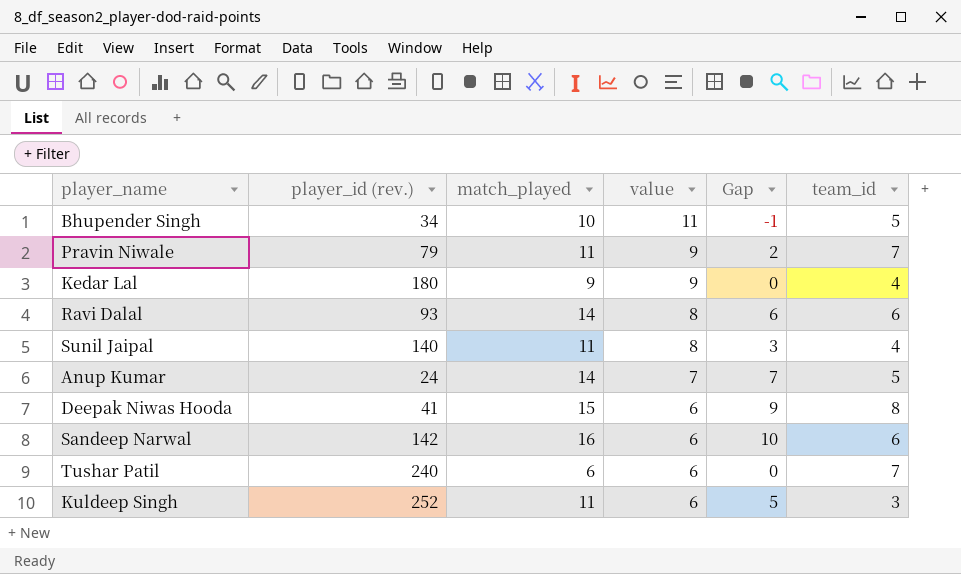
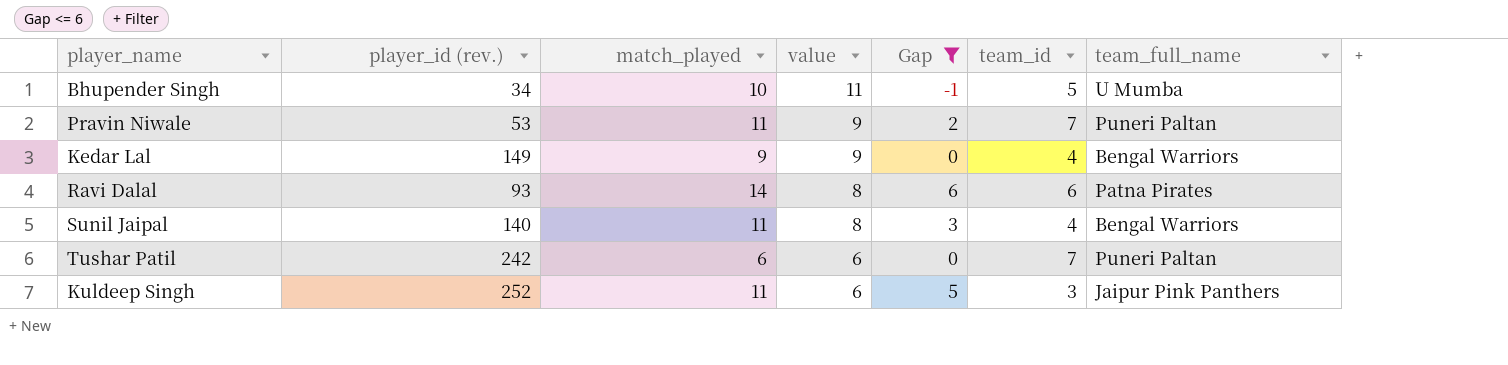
filter: none -> Gap <= 6
column team_full_name | position: none -> 7
Pravin Niwale | player_id (rev.): 79 -> 53
Kedar Lal | player_id (rev.): 180 -> 149
Tushar Patil | player_id (rev.): 240 -> 242

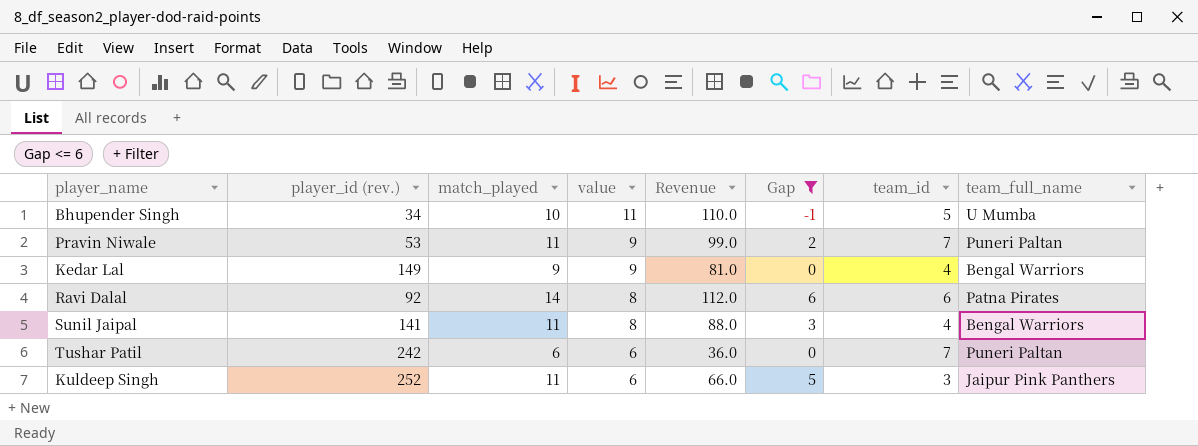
column Revenue | formula: none -> [match_played] * [value]
Ravi Dalal | player_id (rev.): 93 -> 92
Sunil Jaipal | player_id (rev.): 140 -> 141

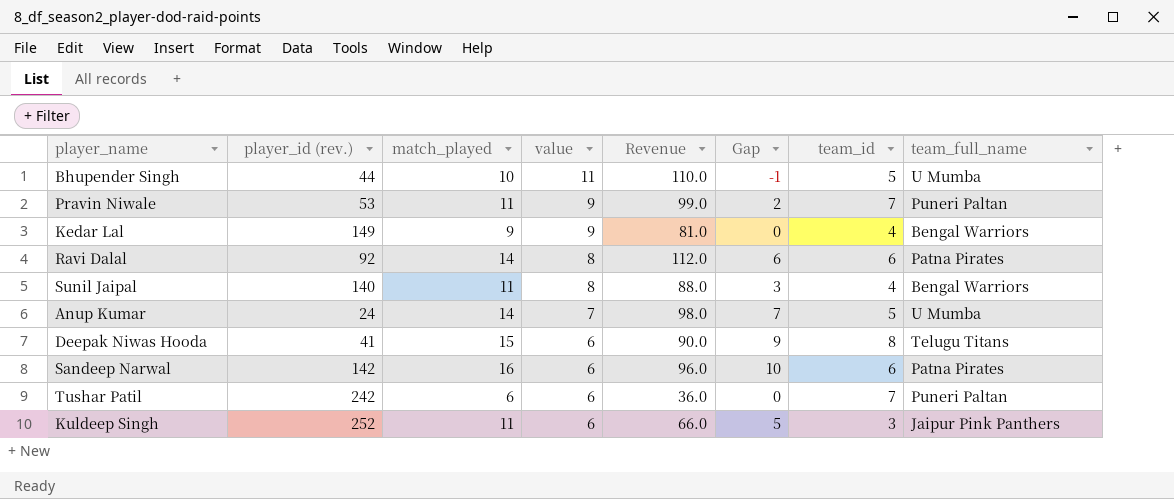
filter: Gap <= 6 -> none
Bhupender Singh | player_id (rev.): 34 -> 44
Sunil Jaipal | player_id (rev.): 141 -> 140

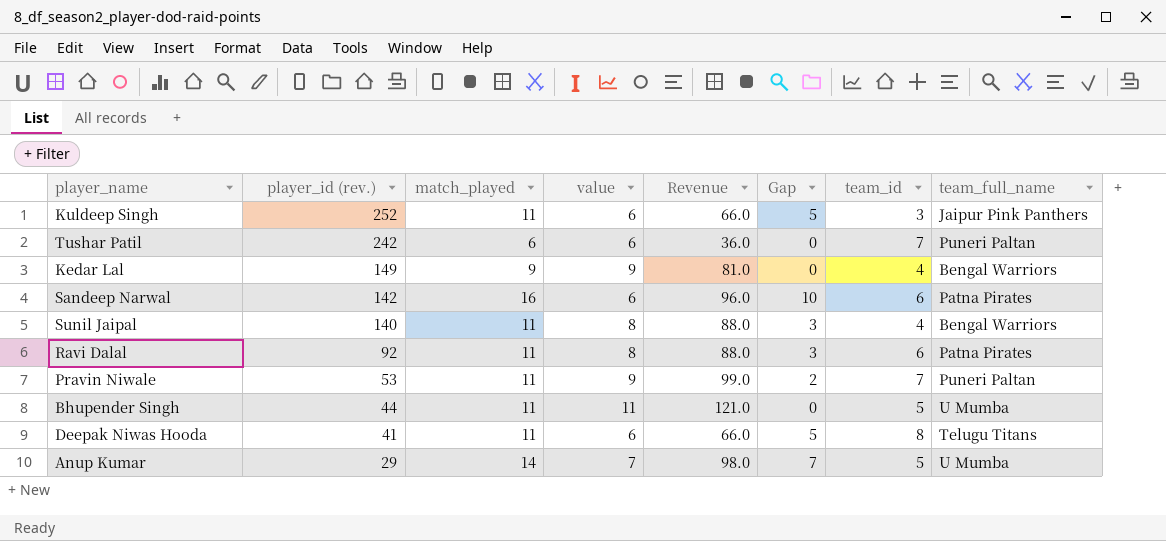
row order: value descending -> player_id (rev.) descending
Ravi Dalal | match_played: 14 -> 11
Ravi Dalal | Revenue: 112.0 -> 88.0
Ravi Dalal | Gap: 6 -> 3
Bhupender Singh | match_played: 10 -> 11
Bhupender Singh | Revenue: 110.0 -> 121.0
Bhupender Singh | Gap: -1 -> 0
Deepak Niwas Hooda | match_played: 15 -> 11
Deepak Niwas Hooda | Revenue: 90.0 -> 66.0
Deepak Niwas Hooda | Gap: 9 -> 5
Anup Kumar | player_id (rev.): 24 -> 29

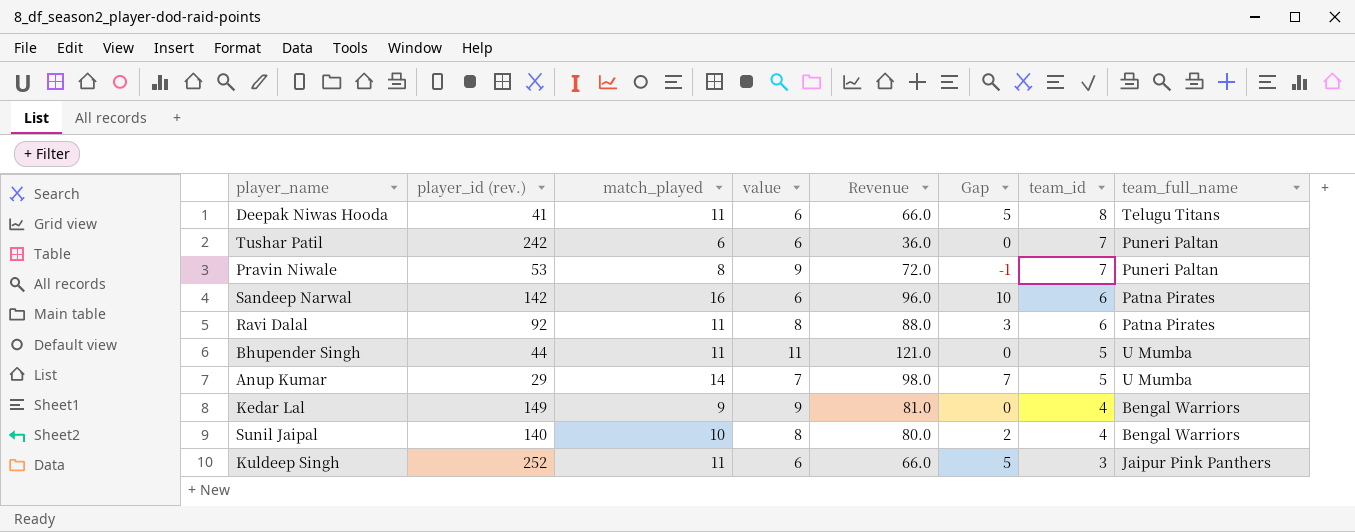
row order: player_id (rev.) descending -> team_id descending
Pravin Niwale | match_played: 11 -> 8
Pravin Niwale | Revenue: 99.0 -> 72.0
Pravin Niwale | Gap: 2 -> -1
Sunil Jaipal | match_played: 11 -> 10
Sunil Jaipal | Revenue: 88.0 -> 80.0
Sunil Jaipal | Gap: 3 -> 2

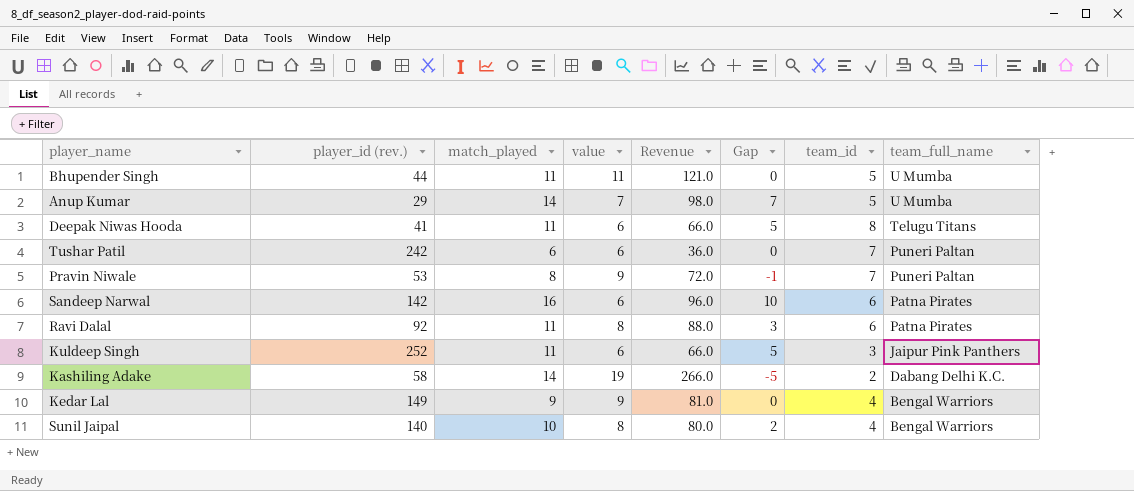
row order: team_id descending -> team_full_name descending
row Kashiling Adake: none -> 58 | 14 | 19 | 266.0 | -5 | 2 | Dabang Delhi K.C.

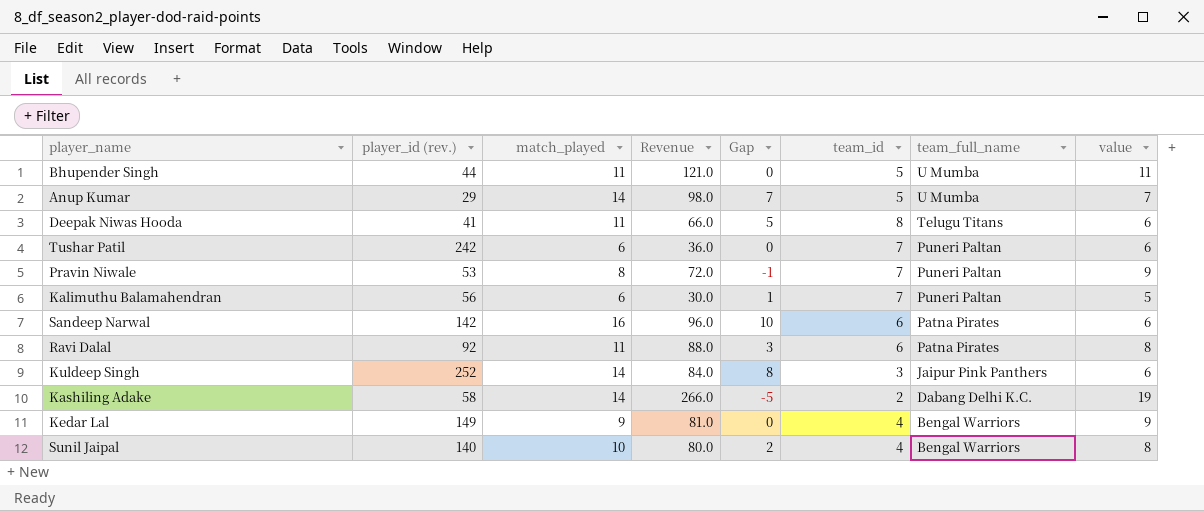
column value | position: 4 -> 8
row Kalimuthu Balamahendran: none -> 56 | 6 | 30.0 | 1 | 7 | Puneri Paltan | 5
Kuldeep Singh | match_played: 11 -> 14
Kuldeep Singh | Revenue: 66.0 -> 84.0
Kuldeep Singh | Gap: 5 -> 8

